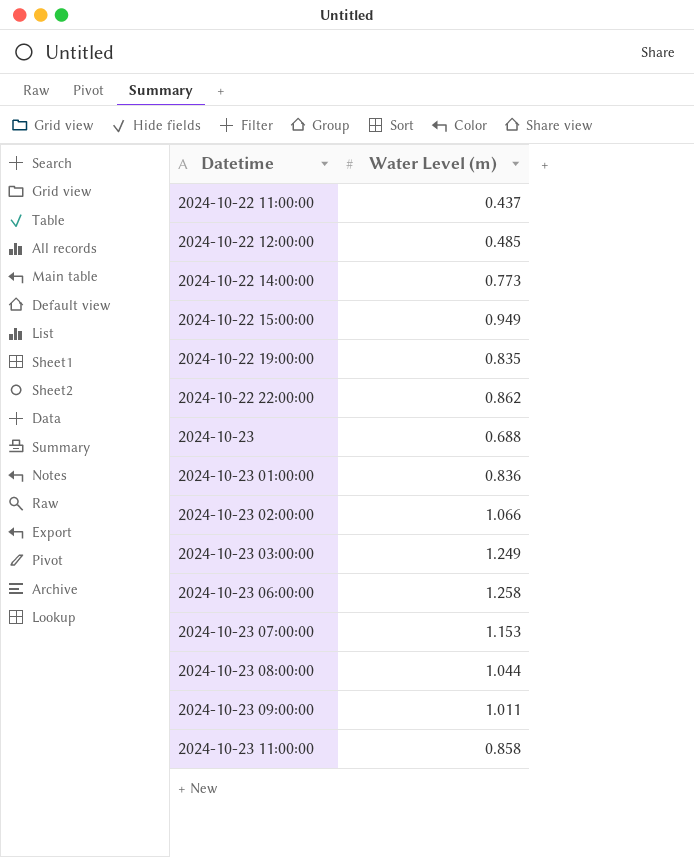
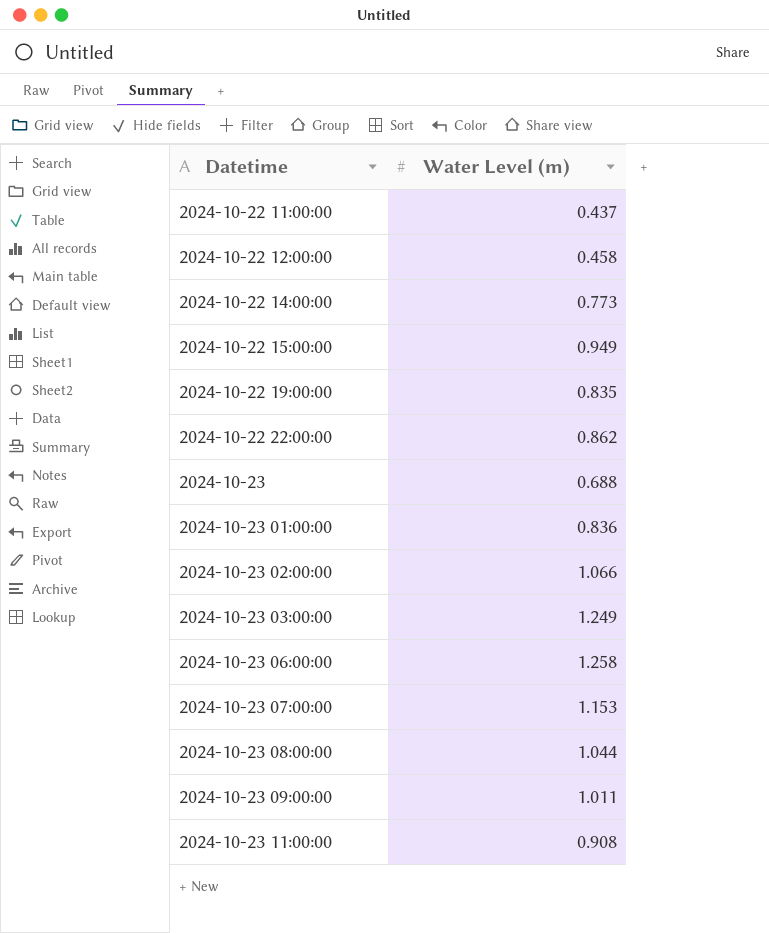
2024-10-22 12:00:00 | Water Level (m): 0.485 -> 0.458
2024-10-23 11:00:00 | Water Level (m): 0.858 -> 0.908

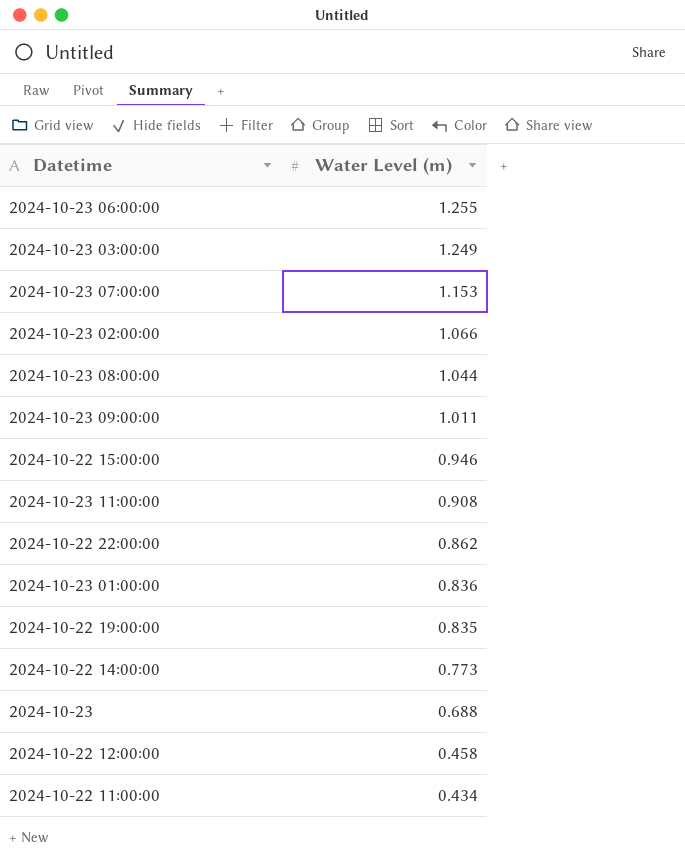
row order: Datetime ascending -> Water Level (m) descending
2024-10-23 06:00:00 | Water Level (m): 1.258 -> 1.255
2024-10-22 15:00:00 | Water Level (m): 0.949 -> 0.946
2024-10-22 11:00:00 | Water Level (m): 0.437 -> 0.434

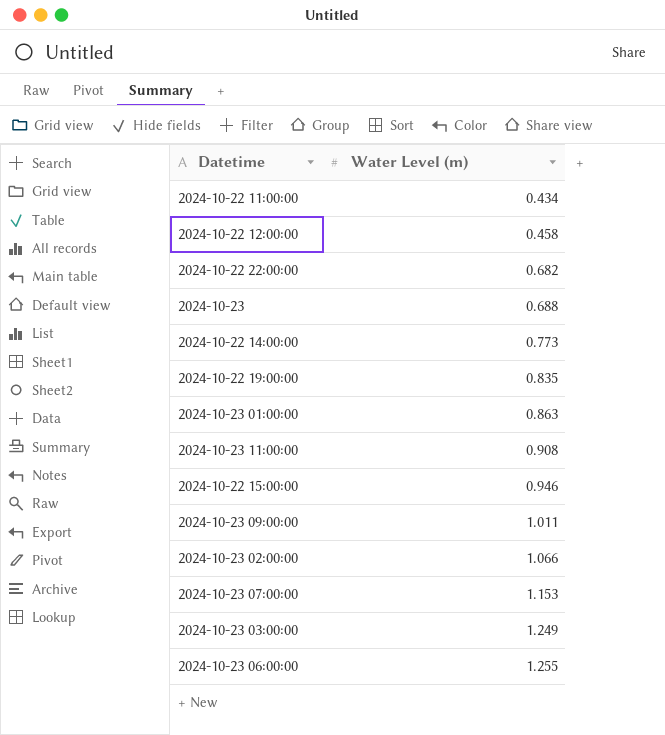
row order: Water Level (m) descending -> Water Level (m) ascending
row 2024-10-23 08:00:00: 1.044 -> none
2024-10-22 22:00:00 | Water Level (m): 0.862 -> 0.682
2024-10-23 01:00:00 | Water Level (m): 0.836 -> 0.863

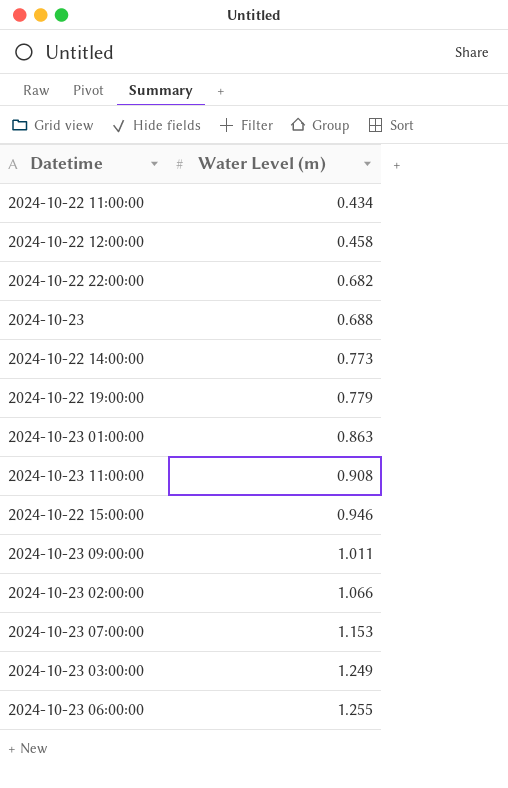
2024-10-22 19:00:00 | Water Level (m): 0.835 -> 0.779

